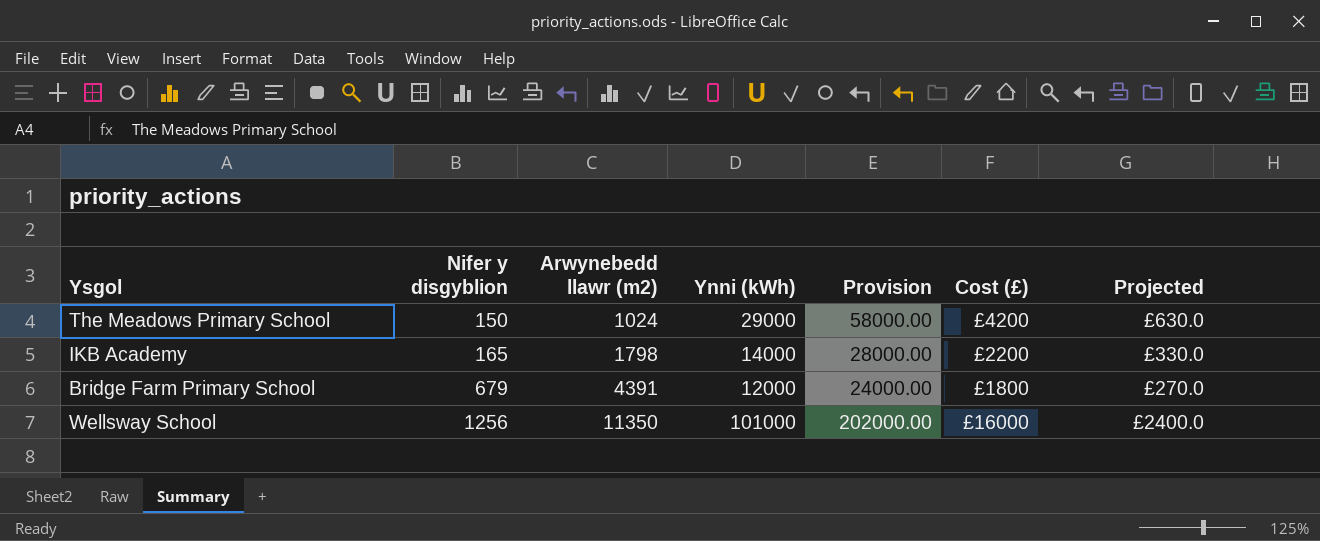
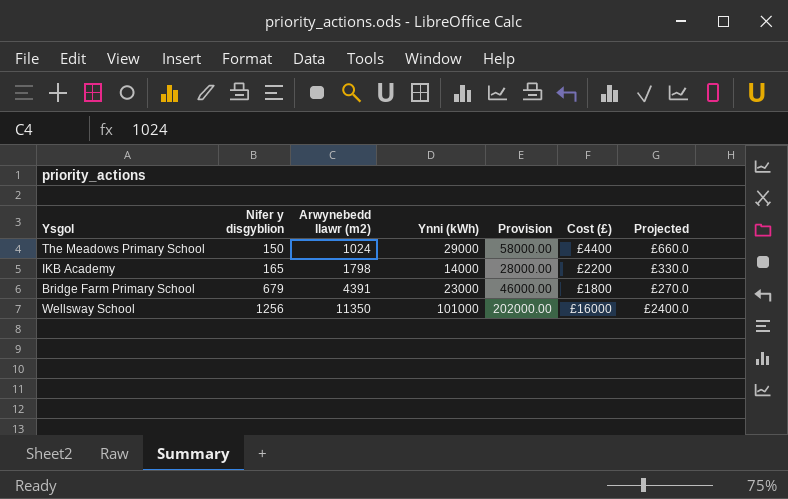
The Meadows Primary School | Cost (£): £4200 -> £4400
The Meadows Primary School | Projected: £630.0 -> £660.0
Bridge Farm Primary School | Ynni (kWh): 12000 -> 23000
Bridge Farm Primary School | Provision: 24000.00 -> 46000.00

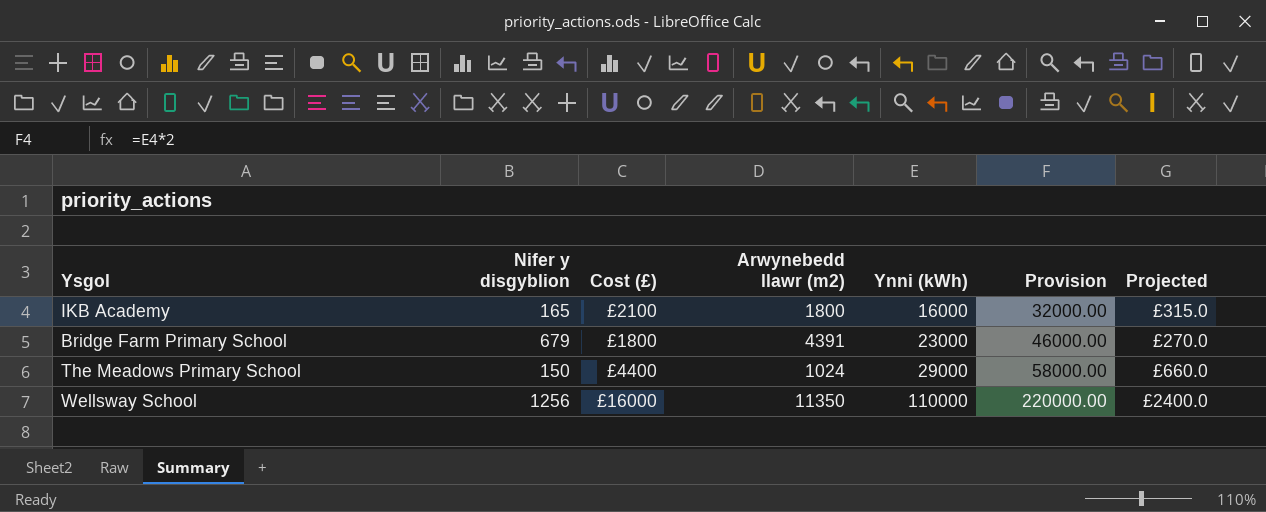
row order: Nifer y disgyblion ascending -> Ynni (kWh) ascending
column Cost (£) | position: 6 -> 3
IKB Academy | Cost (£): £2200 -> £2100
IKB Academy | Arwynebedd llawr (m2): 1798 -> 1800
IKB Academy | Ynni (kWh): 14000 -> 16000
IKB Academy | Provision: 28000.00 -> 32000.00
IKB Academy | Projected: £330.0 -> £315.0
Wellsway School | Ynni (kWh): 101000 -> 110000
Wellsway School | Provision: 202000.00 -> 220000.00

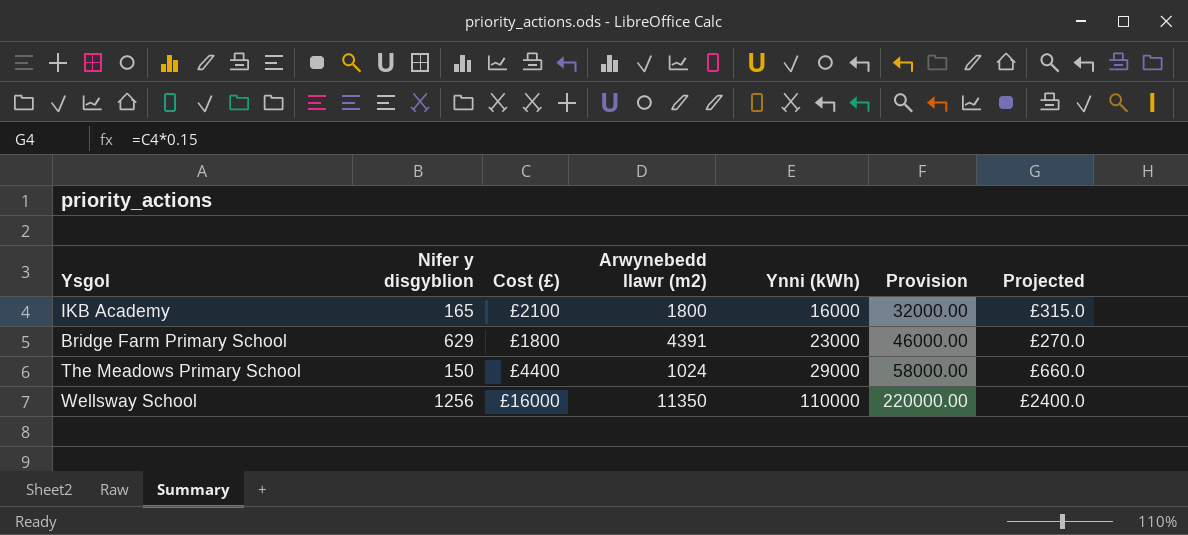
Bridge Farm Primary School | Nifer y disgyblion: 679 -> 629

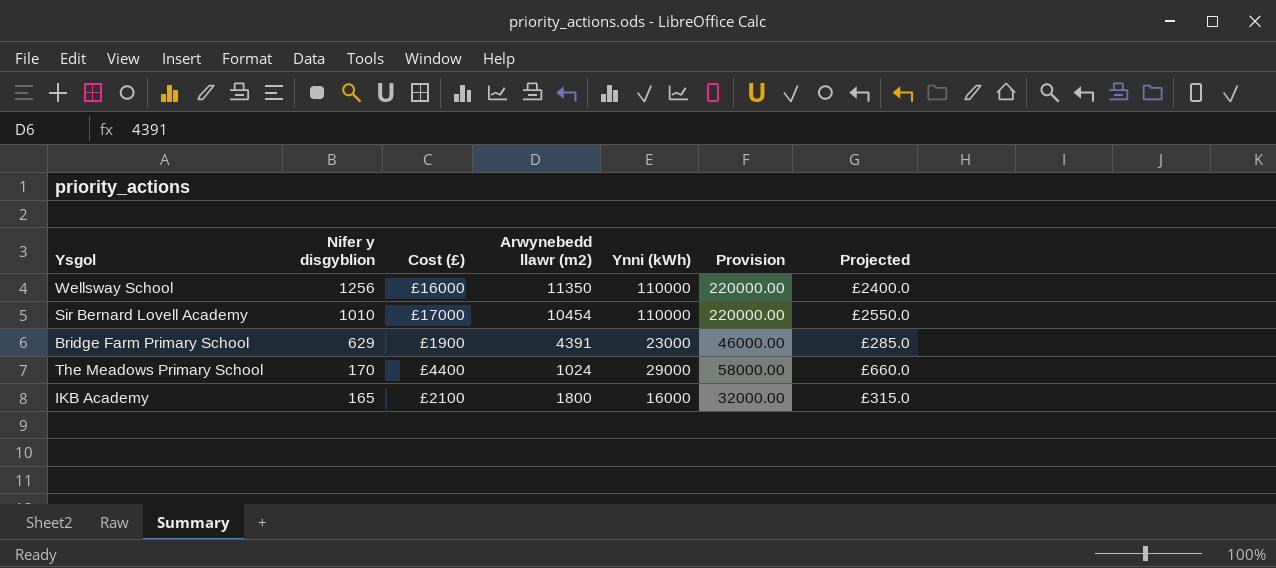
row order: Ynni (kWh) ascending -> Nifer y disgyblion descending
row Sir Bernard Lovell Academy: none -> 1010 | £17000 | 10454 | 110000 | 220000.00 | £2550.0
Bridge Farm Primary School | Cost (£): £1800 -> £1900
Bridge Farm Primary School | Projected: £270.0 -> £285.0
The Meadows Primary School | Nifer y disgyblion: 150 -> 170

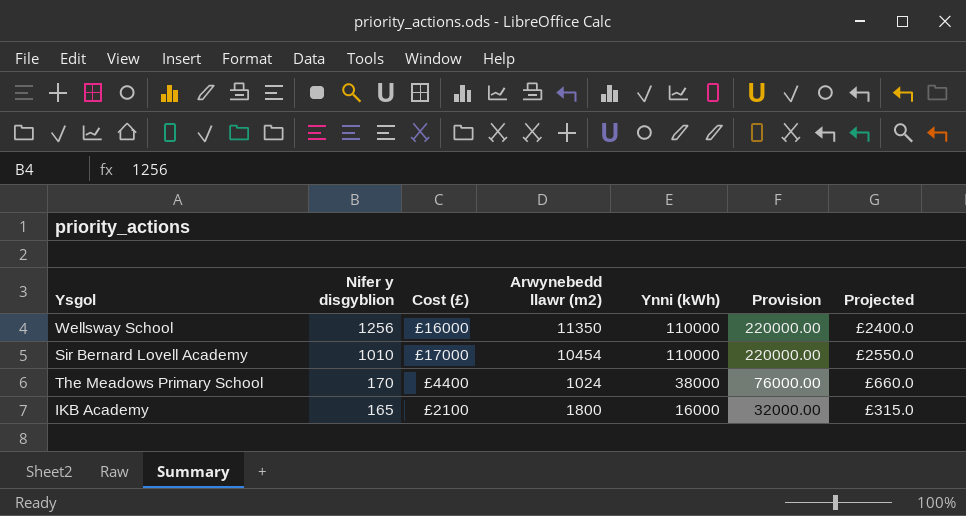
row Bridge Farm Primary School: 629 | £1900 | 4391 | 23000 | 46000.00 | £285.0 -> none
The Meadows Primary School | Ynni (kWh): 29000 -> 38000
The Meadows Primary School | Provision: 58000.00 -> 76000.00

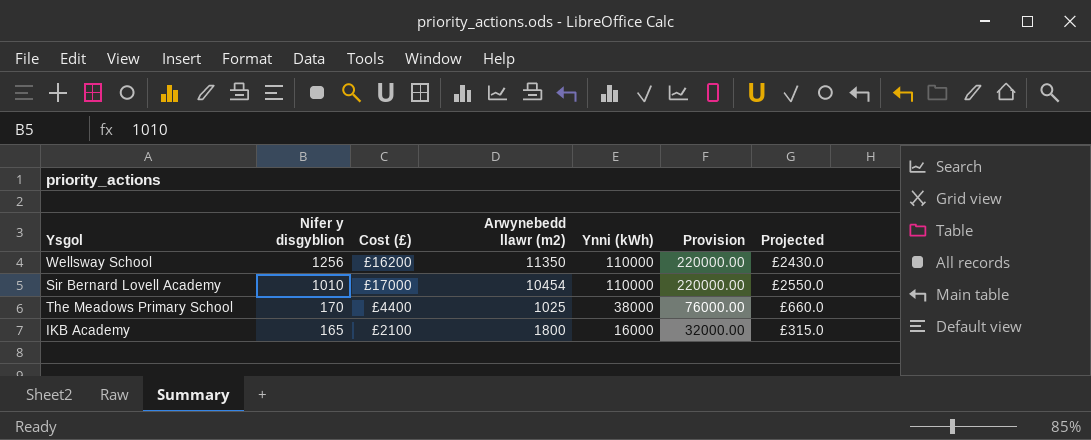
Wellsway School | Cost (£): £16000 -> £16200
Wellsway School | Projected: £2400.0 -> £2430.0
The Meadows Primary School | Arwynebedd llawr (m2): 1024 -> 1025

